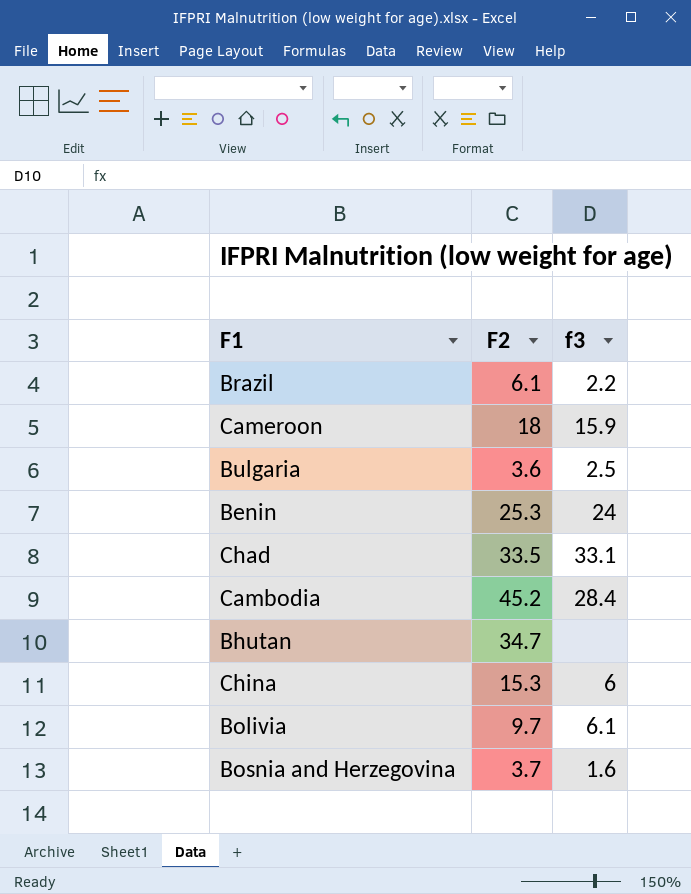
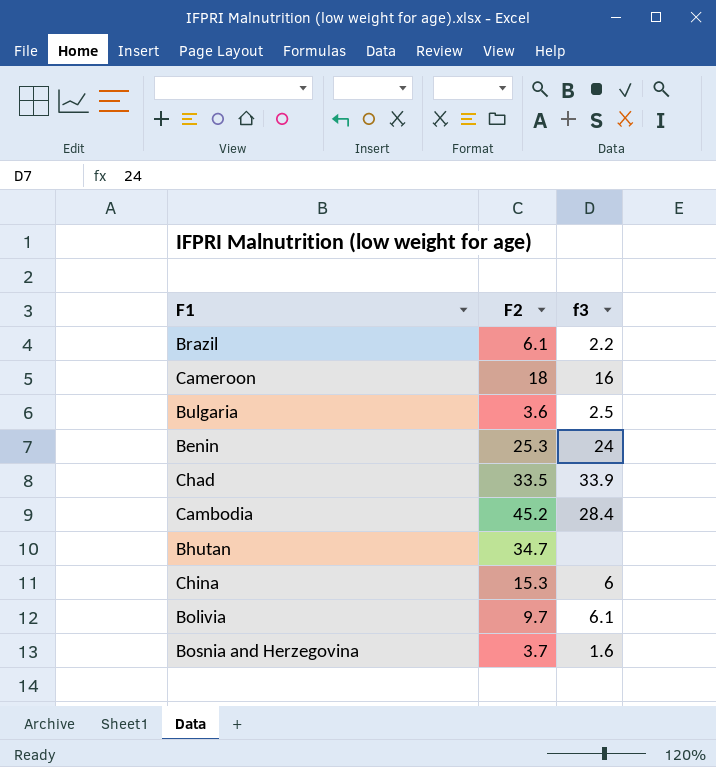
Cameroon | f3: 15.9 -> 16
Chad | f3: 33.1 -> 33.9

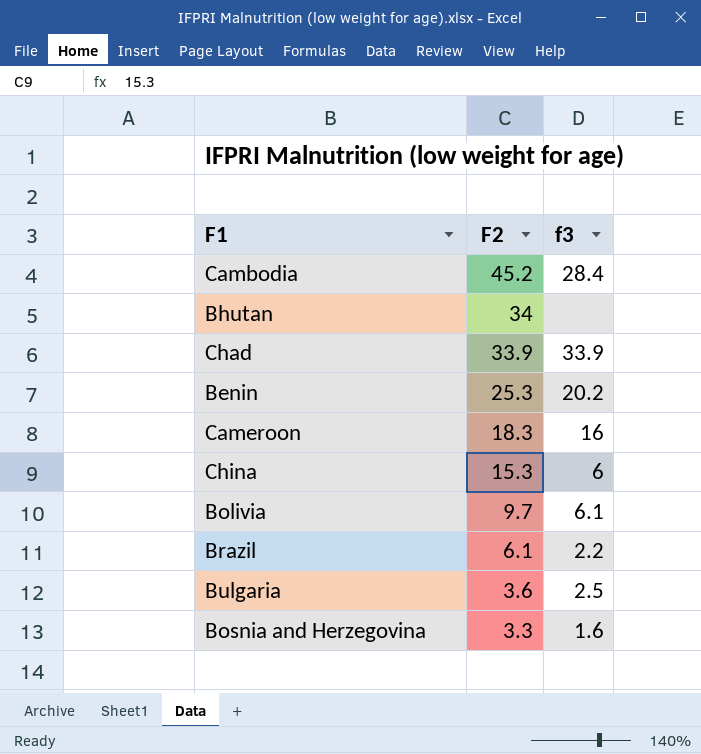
row order: none -> F2 descending
Bhutan | F2: 34.7 -> 34
Chad | F2: 33.5 -> 33.9
Benin | f3: 24 -> 20.2
Cameroon | F2: 18 -> 18.3
Bosnia and Herzegovina | F2: 3.7 -> 3.3

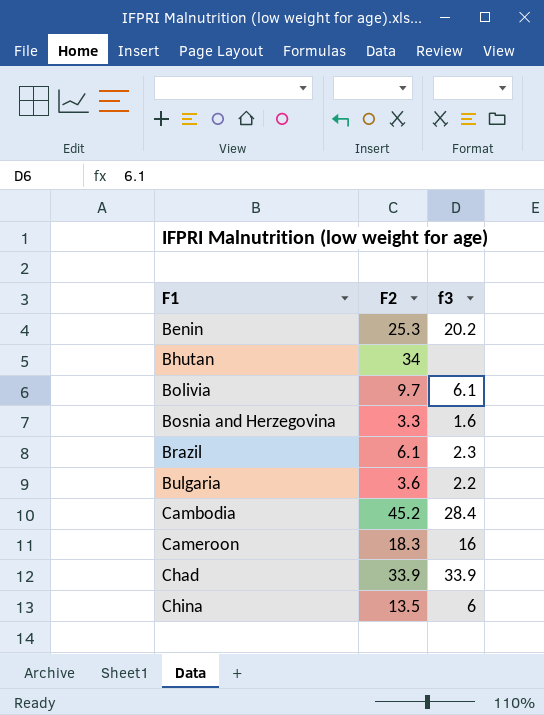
row order: F2 descending -> F1 ascending
Brazil | f3: 2.2 -> 2.3
Bulgaria | f3: 2.5 -> 2.2
China | F2: 15.3 -> 13.5

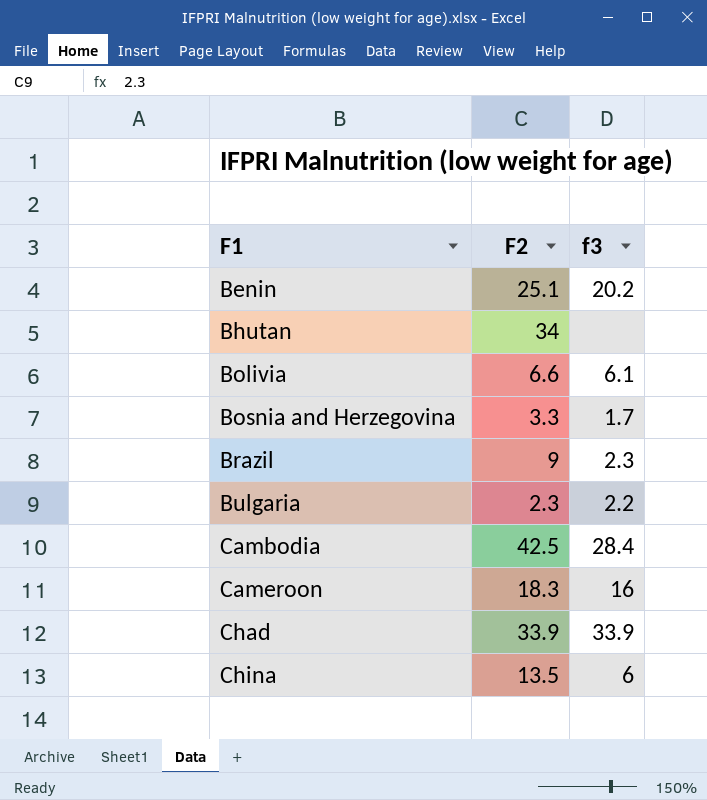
Benin | F2: 25.3 -> 25.1
Bolivia | F2: 9.7 -> 6.6
Bosnia and Herzegovina | f3: 1.6 -> 1.7
Brazil | F2: 6.1 -> 9
Bulgaria | F2: 3.6 -> 2.3
Cambodia | F2: 45.2 -> 42.5

